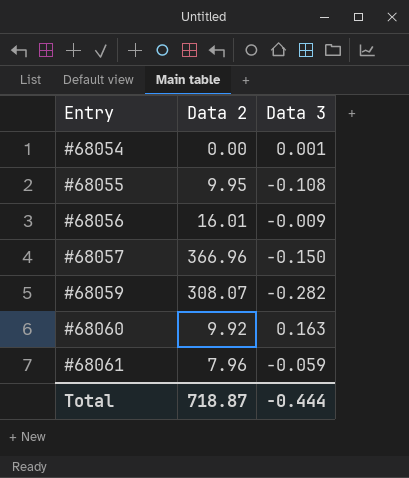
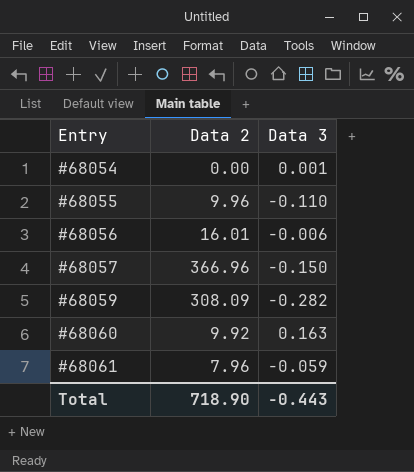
#68055 | Data 2: 9.95 -> 9.96
#68055 | Data 3: -0.108 -> -0.110
#68056 | Data 3: -0.009 -> -0.006
#68059 | Data 2: 308.07 -> 308.09
Total | Data 2: 718.87 -> 718.90
Total | Data 3: -0.444 -> -0.443

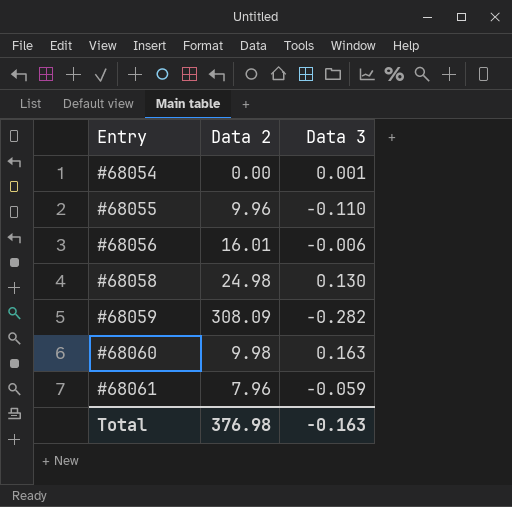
row #68057: 366.96 | -0.150 -> none
row #68058: none -> 24.98 | 0.130
#68060 | Data 2: 9.92 -> 9.98
Total | Data 2: 718.90 -> 376.98
Total | Data 3: -0.443 -> -0.163

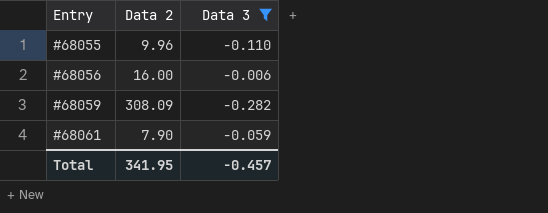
filter: none -> Data 3 <= -0.006
#68056 | Data 2: 16.01 -> 16.00
#68061 | Data 2: 7.96 -> 7.90
Total | Data 2: 376.98 -> 341.95
Total | Data 3: -0.163 -> -0.457

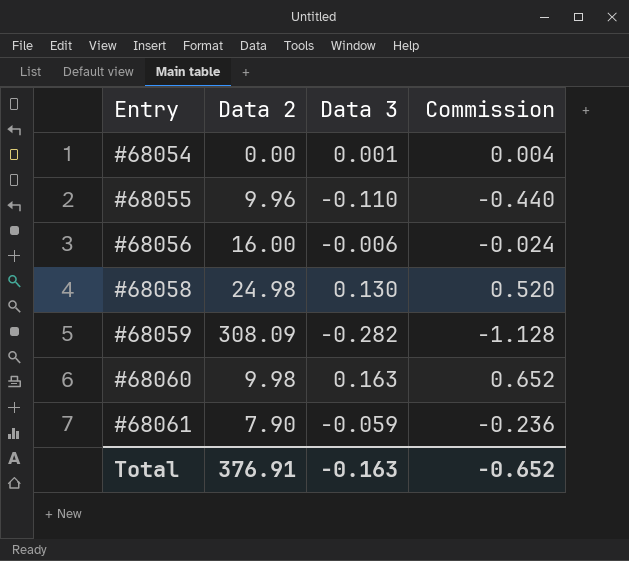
filter: Data 3 <= -0.006 -> none
column Commission | formula: none -> [Data 3] * 4
Total | Data 2: 341.95 -> 376.91
Total | Data 3: -0.457 -> -0.163

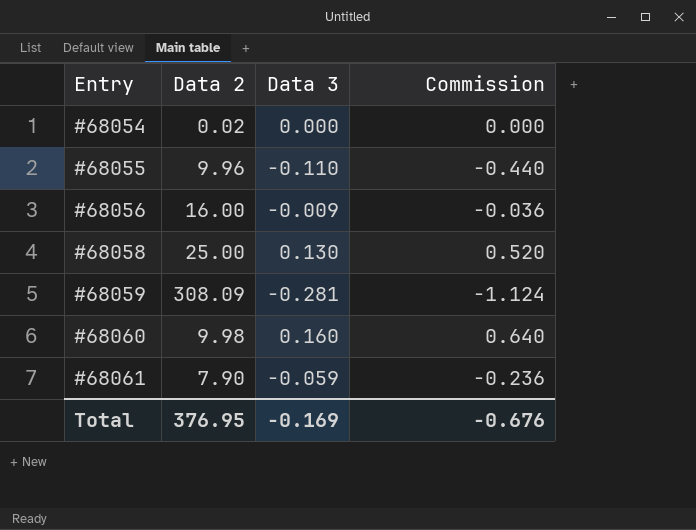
#68054 | Data 2: 0.00 -> 0.02
#68054 | Data 3: 0.001 -> 0.000
#68054 | Commission: 0.004 -> 0.000
#68056 | Data 3: -0.006 -> -0.009
#68056 | Commission: -0.024 -> -0.036
#68058 | Data 2: 24.98 -> 25.00
#68059 | Data 3: -0.282 -> -0.281
#68059 | Commission: -1.128 -> -1.124
#68060 | Data 3: 0.163 -> 0.160
#68060 | Commission: 0.652 -> 0.640
Total | Data 2: 376.91 -> 376.95
Total | Data 3: -0.163 -> -0.169
Total | Commission: -0.652 -> -0.676

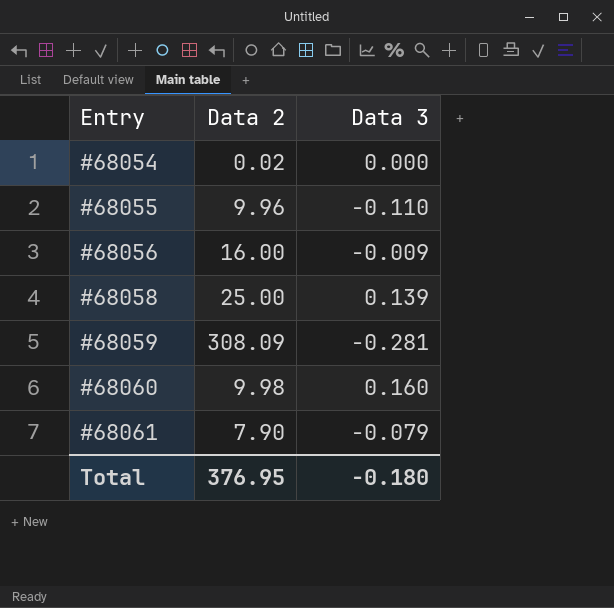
column Commission | formula: [Data 3] * 4 -> none
#68058 | Data 3: 0.130 -> 0.139
#68061 | Data 3: -0.059 -> -0.079
Total | Data 3: -0.169 -> -0.180

